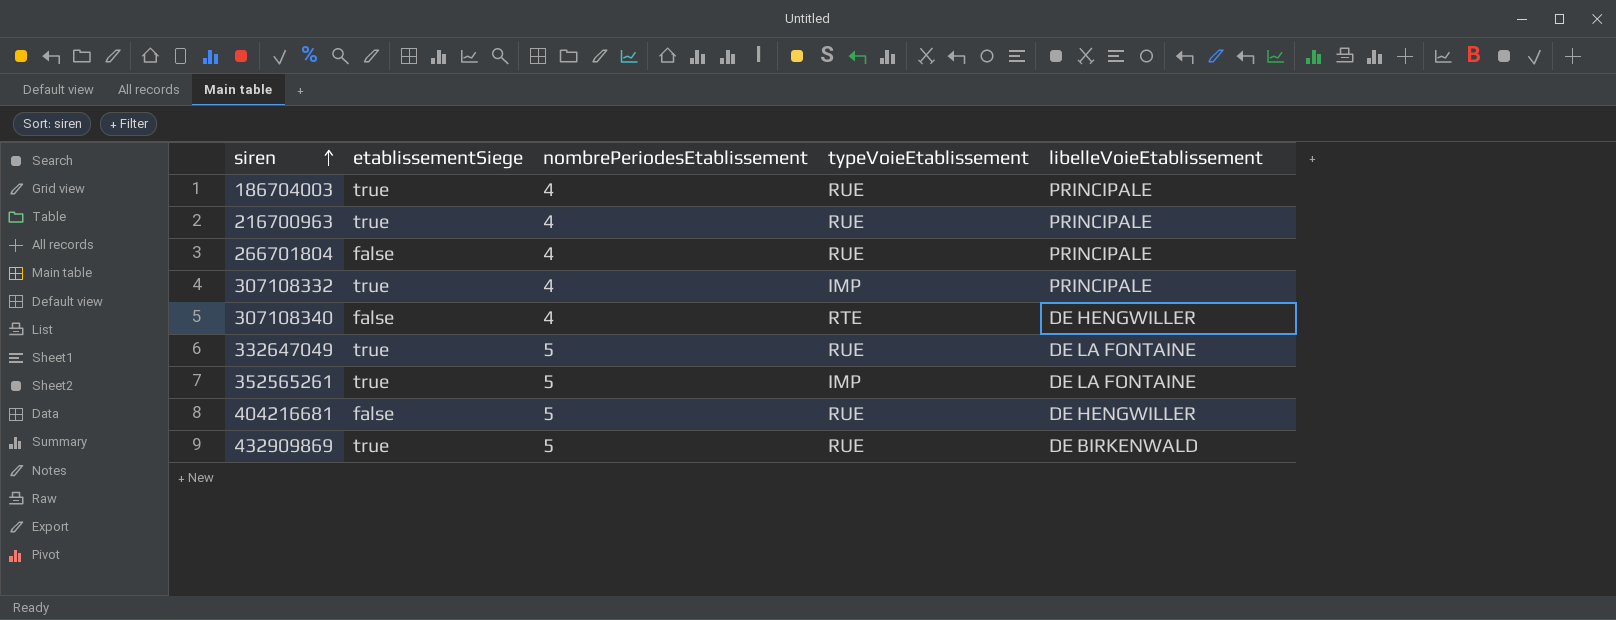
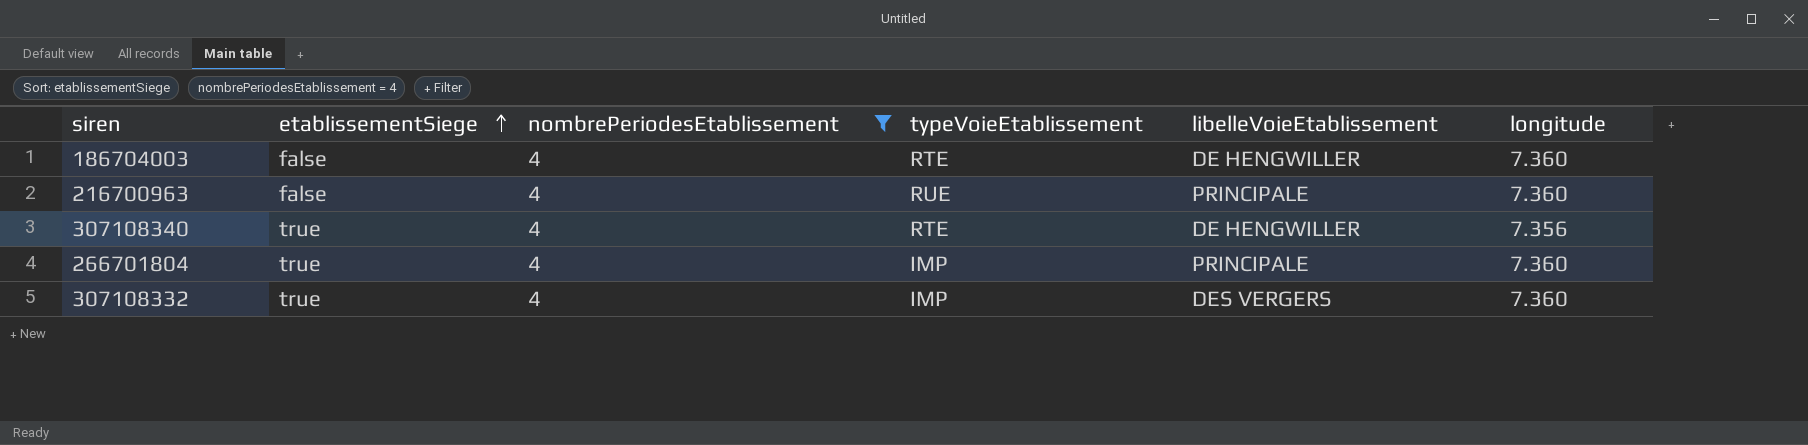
filter: none -> nombrePeriodesEtablissement = 4
row order: siren ascending -> etablissementSiege ascending
column longitude | position: none -> 6
186704003 | etablissementSiege: true -> false
186704003 | typeVoieEtablissement: RUE -> RTE
186704003 | libelleVoieEtablissement: PRINCIPALE -> DE HENGWILLER
216700963 | etablissementSiege: true -> false
307108340 | etablissementSiege: false -> true
266701804 | etablissementSiege: false -> true
266701804 | typeVoieEtablissement: RUE -> IMP
307108332 | libelleVoieEtablissement: PRINCIPALE -> DES VERGERS

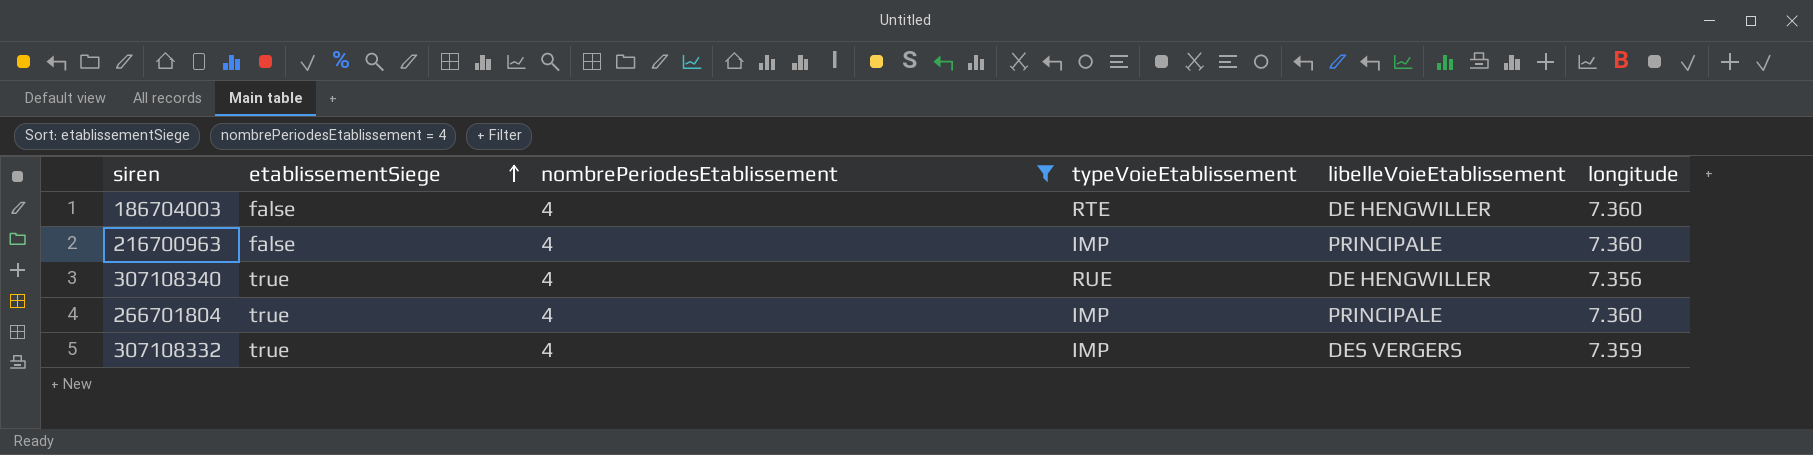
216700963 | typeVoieEtablissement: RUE -> IMP
307108340 | typeVoieEtablissement: RTE -> RUE
307108332 | longitude: 7.360 -> 7.359

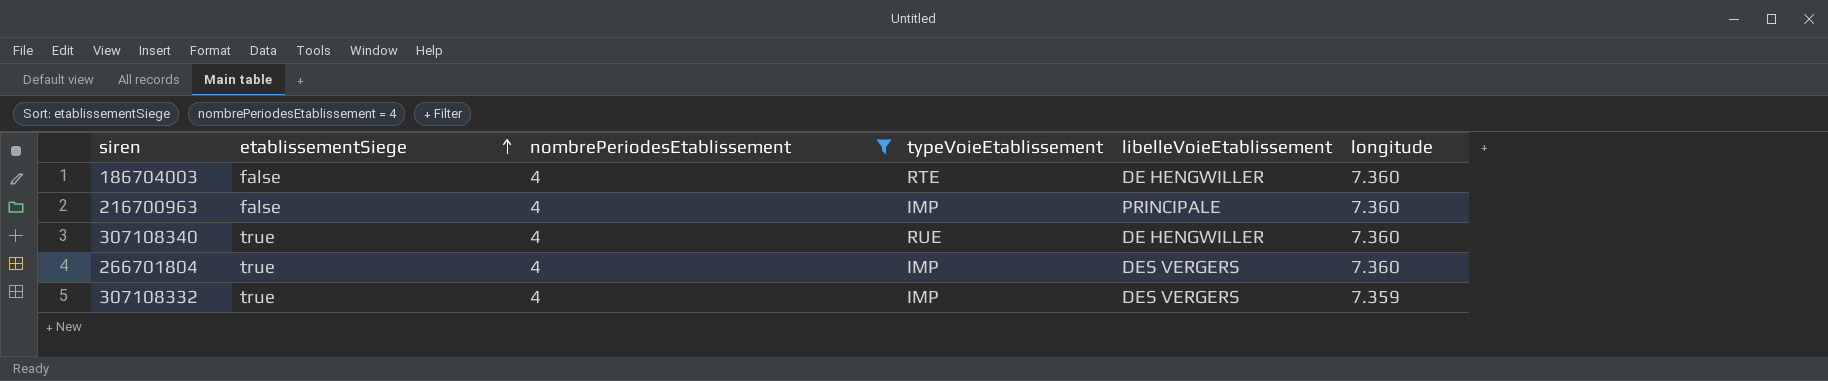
307108340 | longitude: 7.356 -> 7.360
266701804 | libelleVoieEtablissement: PRINCIPALE -> DES VERGERS

